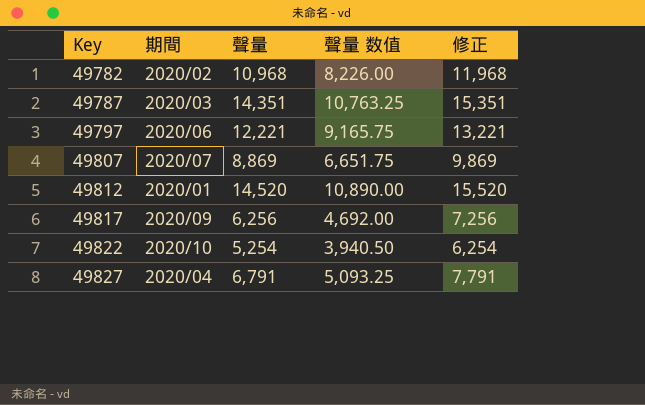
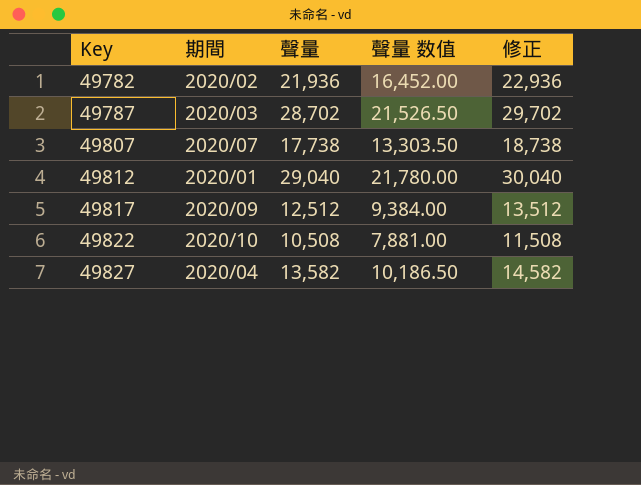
row 49797: 2020/06 | 12,221 | 9,165.75 | 13,221 -> none
49782 | 聲量: 10,968 -> 21,936
49782 | 聲量 数值: 8,226.00 -> 16,452.00
49782 | 修正: 11,968 -> 22,936
49787 | 聲量: 14,351 -> 28,702
49787 | 聲量 数值: 10,763.25 -> 21,526.50
49787 | 修正: 15,351 -> 29,702
49807 | 聲量: 8,869 -> 17,738
49807 | 聲量 数值: 6,651.75 -> 13,303.50
49807 | 修正: 9,869 -> 18,738
49812 | 聲量: 14,520 -> 29,040
49812 | 聲量 数值: 10,890.00 -> 21,780.00
49812 | 修正: 15,520 -> 30,040
49817 | 聲量: 6,256 -> 12,512
49817 | 聲量 数值: 4,692.00 -> 9,384.00
49817 | 修正: 7,256 -> 13,512
49822 | 聲量: 5,254 -> 10,508
49822 | 聲量 数值: 3,940.50 -> 7,881.00
49822 | 修正: 6,254 -> 11,508
49827 | 聲量: 6,791 -> 13,582
49827 | 聲量 数值: 5,093.25 -> 10,186.50
49827 | 修正: 7,791 -> 14,582

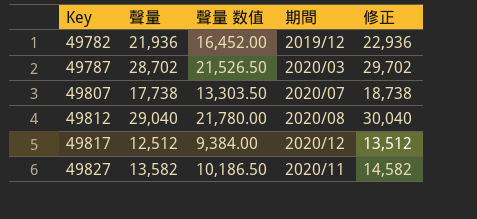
column 期間 | position: 2 -> 4
row 49822: 2020/10 | 10,508 | 7,881.00 | 11,508 -> none
49782 | 期間: 2020/02 -> 2019/12
49812 | 期間: 2020/01 -> 2020/08
49817 | 期間: 2020/09 -> 2020/12
49827 | 期間: 2020/04 -> 2020/11

